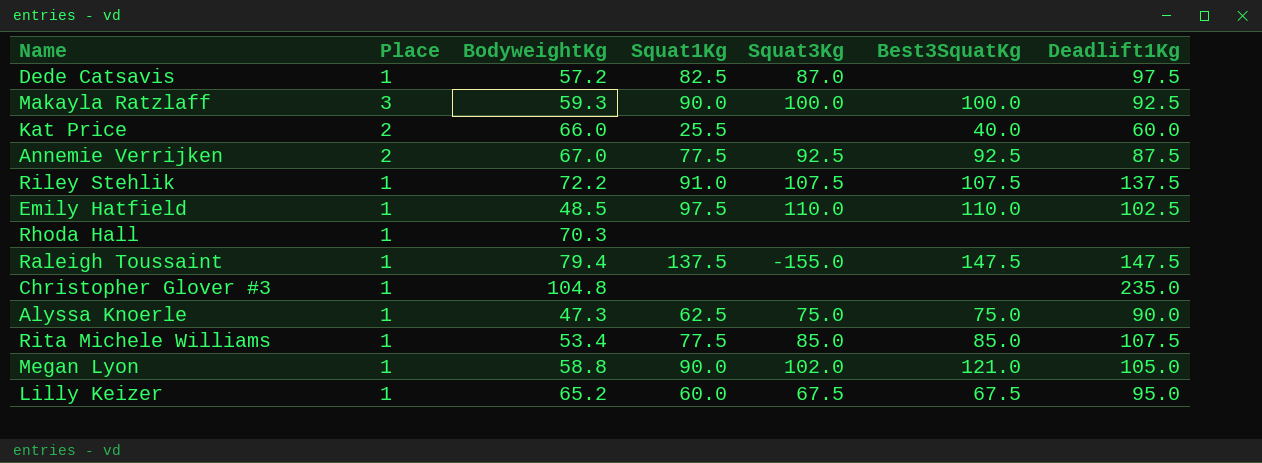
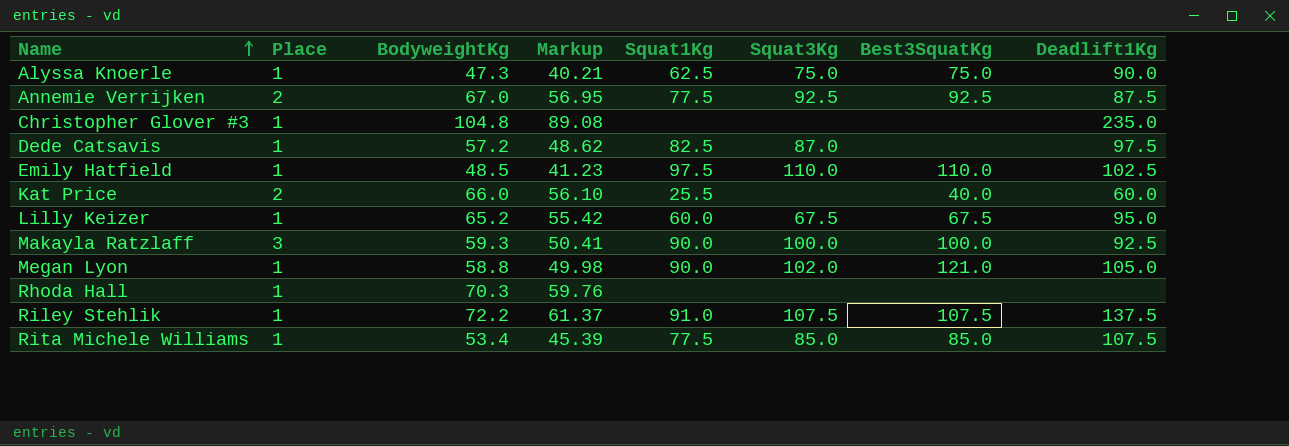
row order: none -> Name ascending
column Markup | formula: none -> [BodyweightKg] * 0.85
row Raleigh Toussaint: 1 | 79.4 | 137.5 | -155.0 | 147.5 | 147.5 -> none

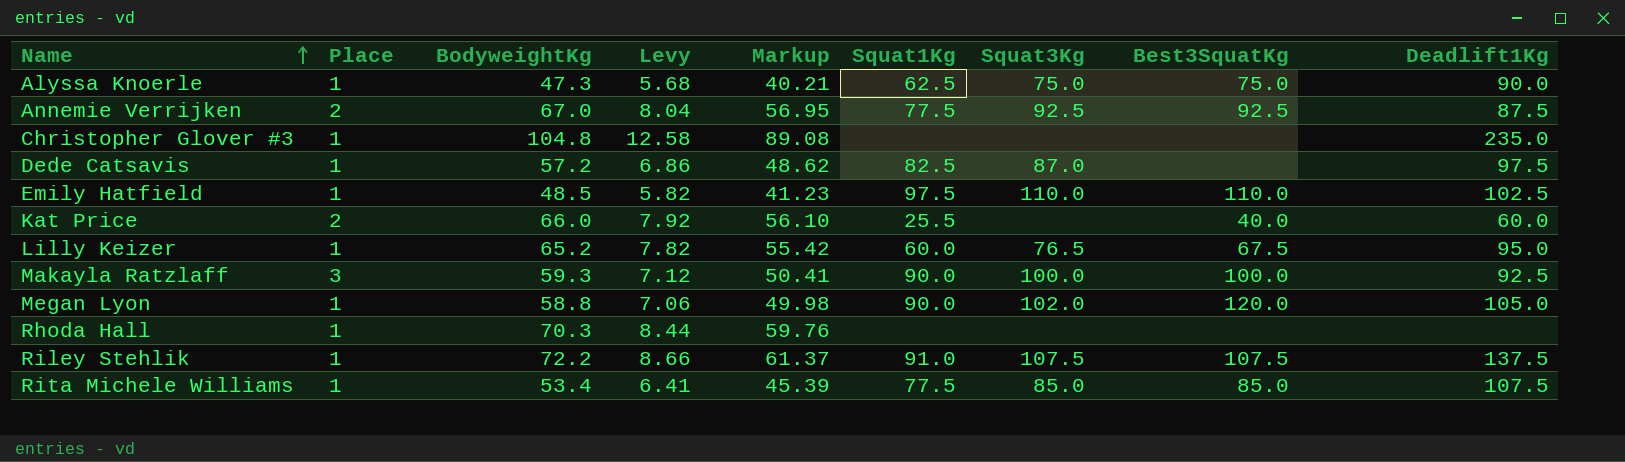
column Levy | formula: none -> [BodyweightKg] * 0.12
Lilly Keizer | Squat3Kg: 67.5 -> 76.5
Megan Lyon | Best3SquatKg: 121.0 -> 120.0

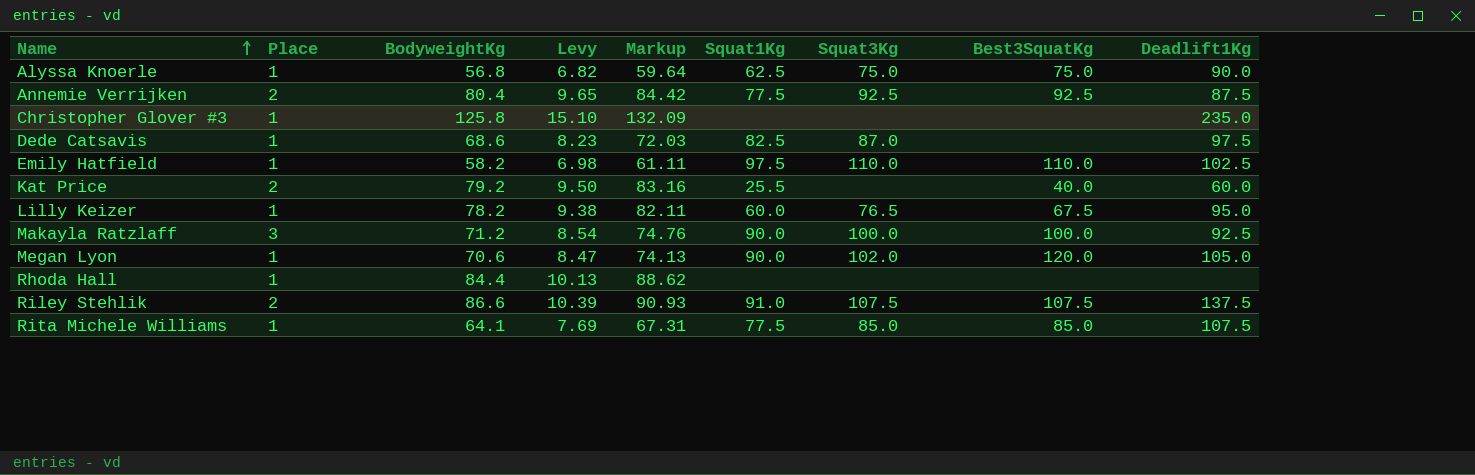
column Markup | formula: [BodyweightKg] * 0.85 -> [BodyweightKg] * 1.05
Alyssa Knoerle | BodyweightKg: 47.3 -> 56.8
Alyssa Knoerle | Levy: 5.68 -> 6.82
Annemie Verrijken | BodyweightKg: 67.0 -> 80.4
Annemie Verrijken | Levy: 8.04 -> 9.65
Christopher Glover #3 | BodyweightKg: 104.8 -> 125.8
Christopher Glover #3 | Levy: 12.58 -> 15.10
Dede Catsavis | BodyweightKg: 57.2 -> 68.6
Dede Catsavis | Levy: 6.86 -> 8.23
Emily Hatfield | BodyweightKg: 48.5 -> 58.2
Emily Hatfield | Levy: 5.82 -> 6.98
Kat Price | BodyweightKg: 66.0 -> 79.2
Kat Price | Levy: 7.92 -> 9.50
Lilly Keizer | BodyweightKg: 65.2 -> 78.2
Lilly Keizer | Levy: 7.82 -> 9.38
Makayla Ratzlaff | BodyweightKg: 59.3 -> 71.2
Makayla Ratzlaff | Levy: 7.12 -> 8.54
Megan Lyon | BodyweightKg: 58.8 -> 70.6
Megan Lyon | Levy: 7.06 -> 8.47
Rhoda Hall | BodyweightKg: 70.3 -> 84.4
Rhoda Hall | Levy: 8.44 -> 10.13
Riley Stehlik | Place: 1 -> 2
Riley Stehlik | BodyweightKg: 72.2 -> 86.6
Riley Stehlik | Levy: 8.66 -> 10.39
Rita Michele Williams | BodyweightKg: 53.4 -> 64.1
Rita Michele Williams | Levy: 6.41 -> 7.69

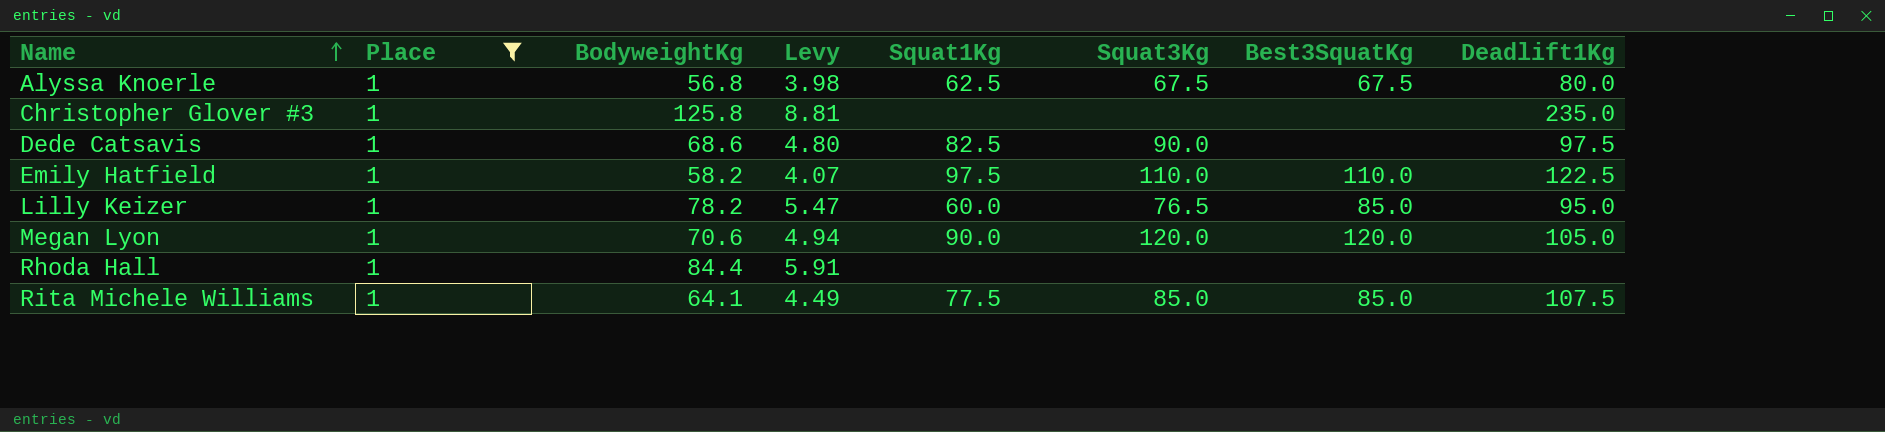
filter: none -> Place = 1
column Markup | formula: [BodyweightKg] * 1.05 -> none
column Levy | formula: [BodyweightKg] * 0.12 -> [BodyweightKg] * 0.07
Alyssa Knoerle | Squat3Kg: 75.0 -> 67.5
Alyssa Knoerle | Best3SquatKg: 75.0 -> 67.5
Alyssa Knoerle | Deadlift1Kg: 90.0 -> 80.0
Dede Catsavis | Squat3Kg: 87.0 -> 90.0
Emily Hatfield | Deadlift1Kg: 102.5 -> 122.5
Lilly Keizer | Best3SquatKg: 67.5 -> 85.0
Megan Lyon | Squat3Kg: 102.0 -> 120.0

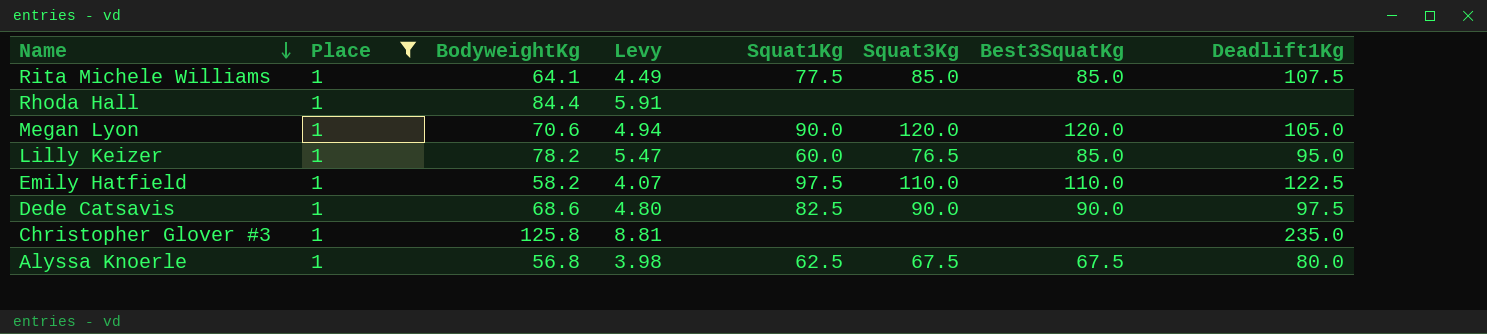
row order: Name ascending -> Name descending
Dede Catsavis | Best3SquatKg: none -> 90.0

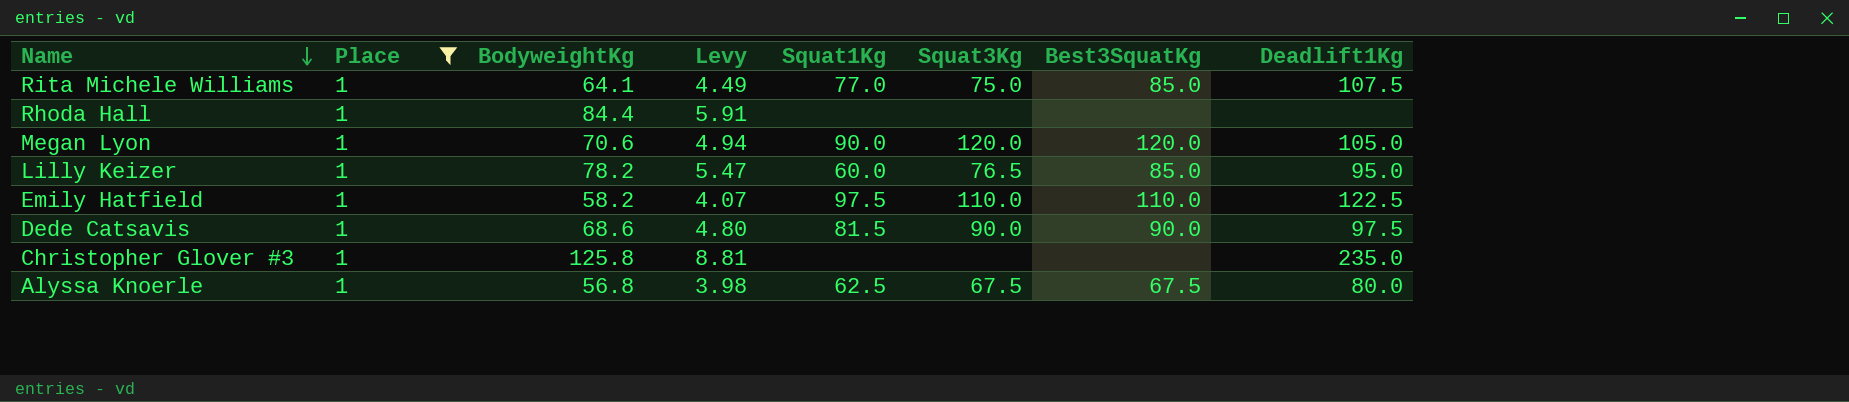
Rita Michele Williams | Squat1Kg: 77.5 -> 77.0
Rita Michele Williams | Squat3Kg: 85.0 -> 75.0
Dede Catsavis | Squat1Kg: 82.5 -> 81.5

